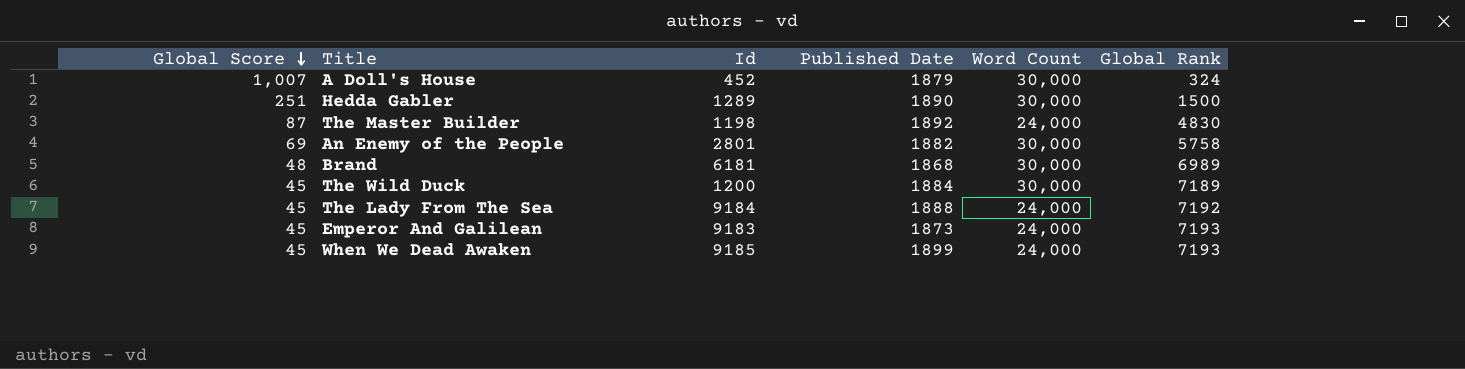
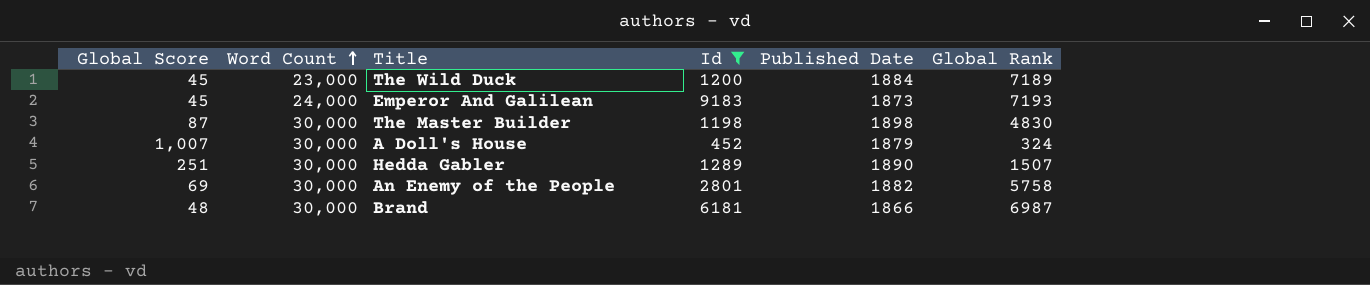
filter: none -> Id <= 9183
row order: Global Score descending -> Word Count ascending
column Word Count | position: 5 -> 2
The Wild Duck | Word Count: 30,000 -> 23,000
The Master Builder | Word Count: 24,000 -> 30,000
The Master Builder | Published Date: 1892 -> 1898
Hedda Gabler | Global Rank: 1500 -> 1507
Brand | Published Date: 1868 -> 1866
Brand | Global Rank: 6989 -> 6987

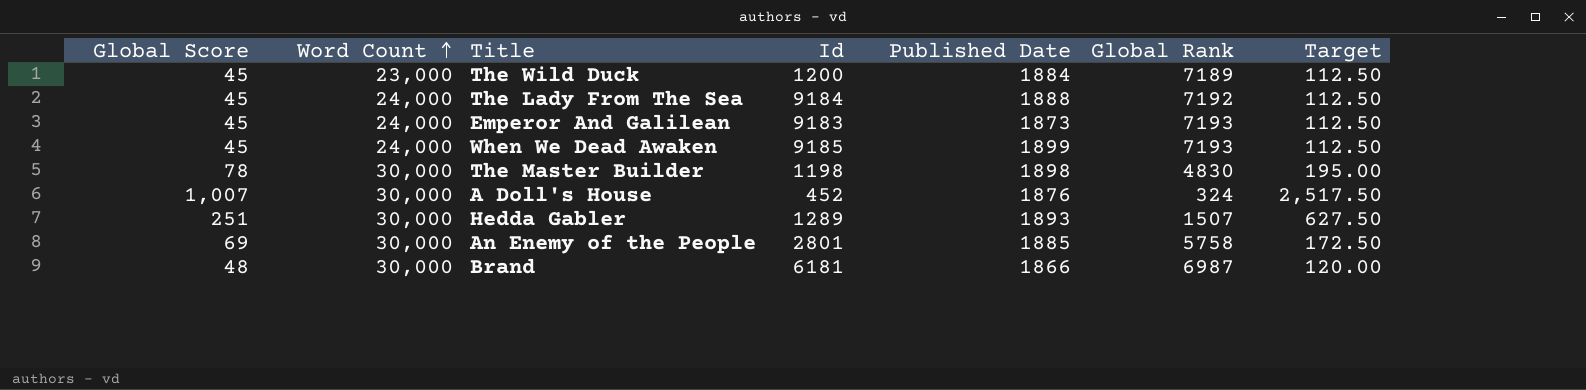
filter: Id <= 9183 -> none
column Target | formula: none -> [Global Score] * 2.5
The Master Builder | Global Score: 87 -> 78
A Doll's House | Published Date: 1879 -> 1876
Hedda Gabler | Published Date: 1890 -> 1893
An Enemy of the People | Published Date: 1882 -> 1885

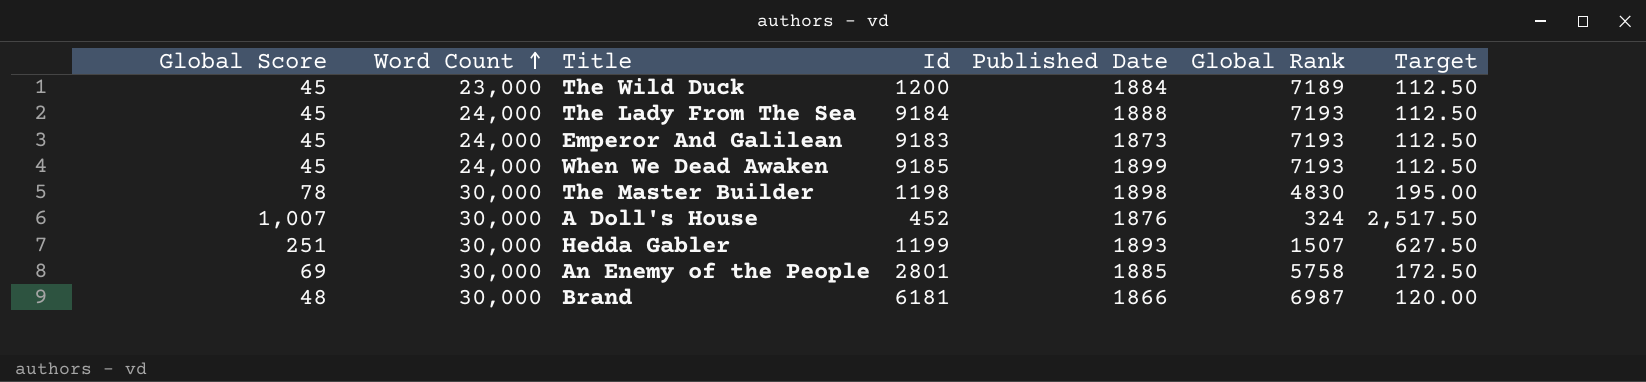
The Lady From The Sea | Global Rank: 7192 -> 7193
Hedda Gabler | Id: 1289 -> 1199

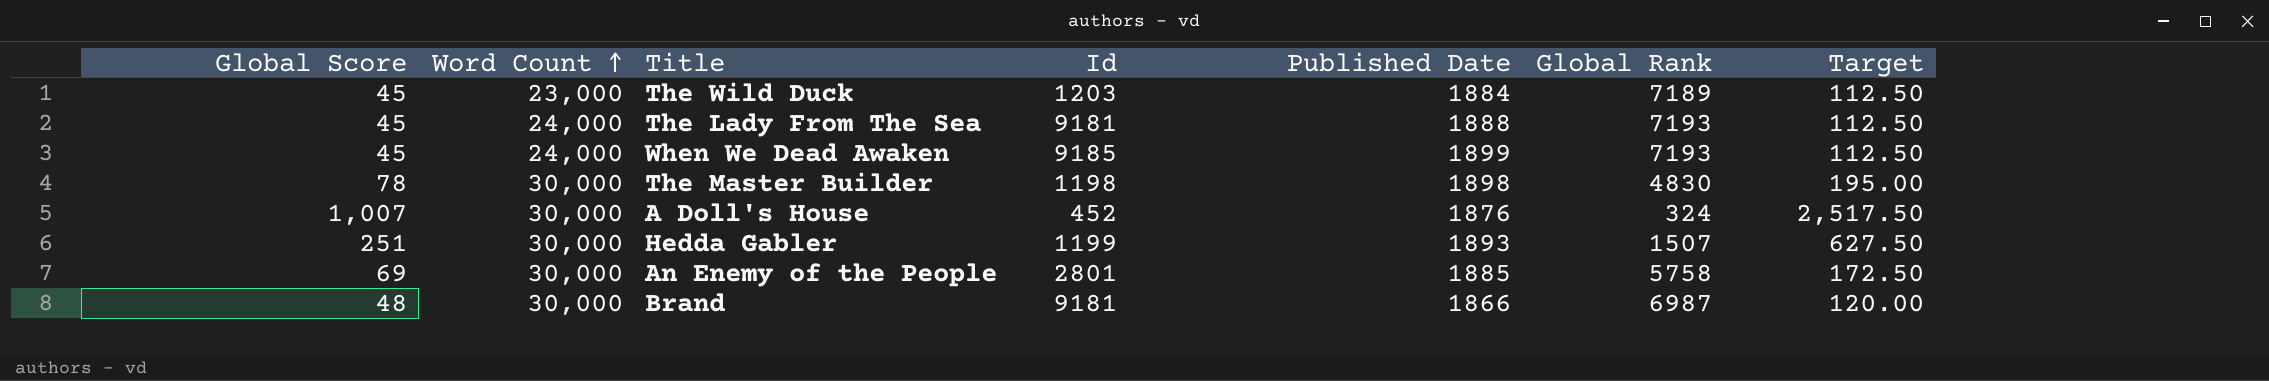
row Emperor And Galilean: 45 | 24,000 | 9183 | 1873 | 7193 | 112.50 -> none
The Wild Duck | Id: 1200 -> 1203
The Lady From The Sea | Id: 9184 -> 9181
Brand | Id: 6181 -> 9181

